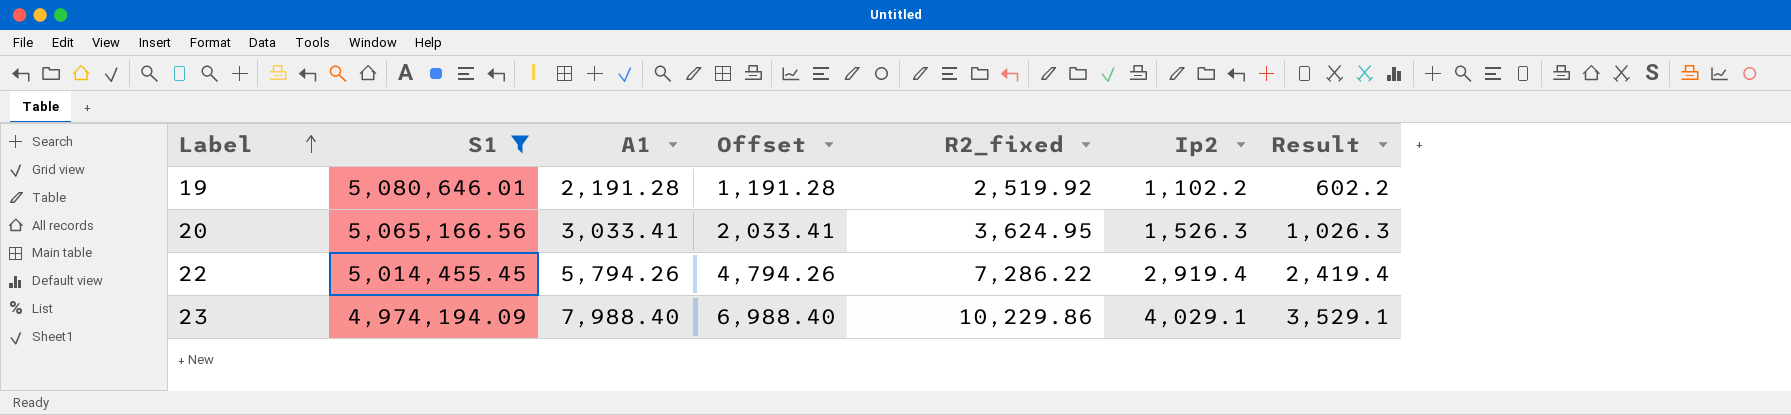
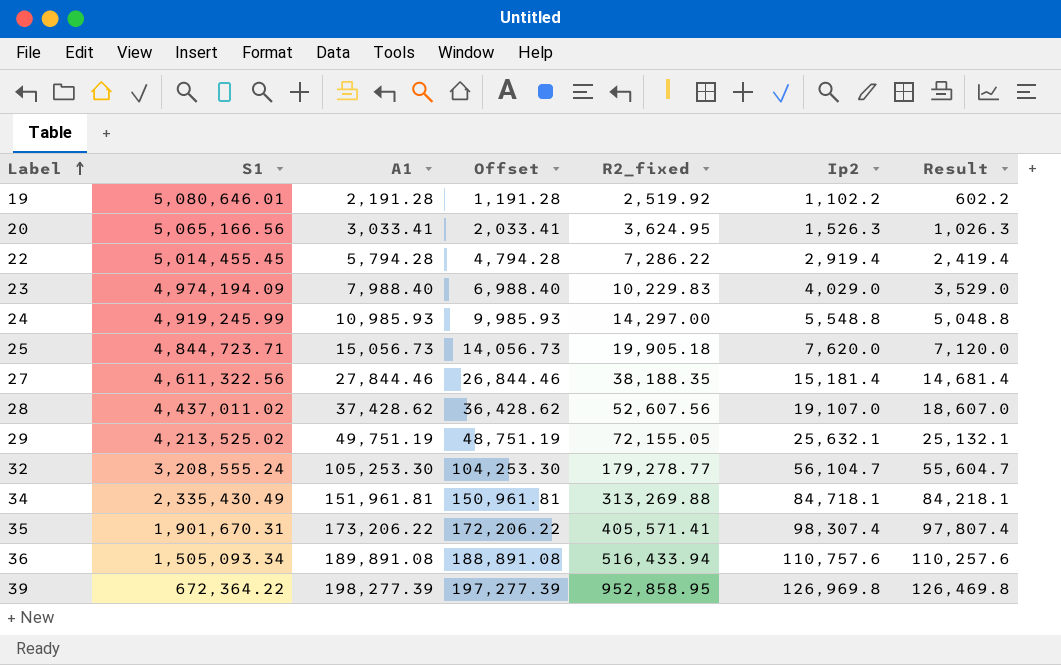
filter: S1 >= 4,974,194.09 -> none
22 | A1: 5,794.26 -> 5,794.28
22 | Offset: 4,794.26 -> 4,794.28
23 | R2_fixed: 10,229.86 -> 10,229.83
23 | Ip2: 4,029.1 -> 4,029.0
23 | Result: 3,529.1 -> 3,529.0

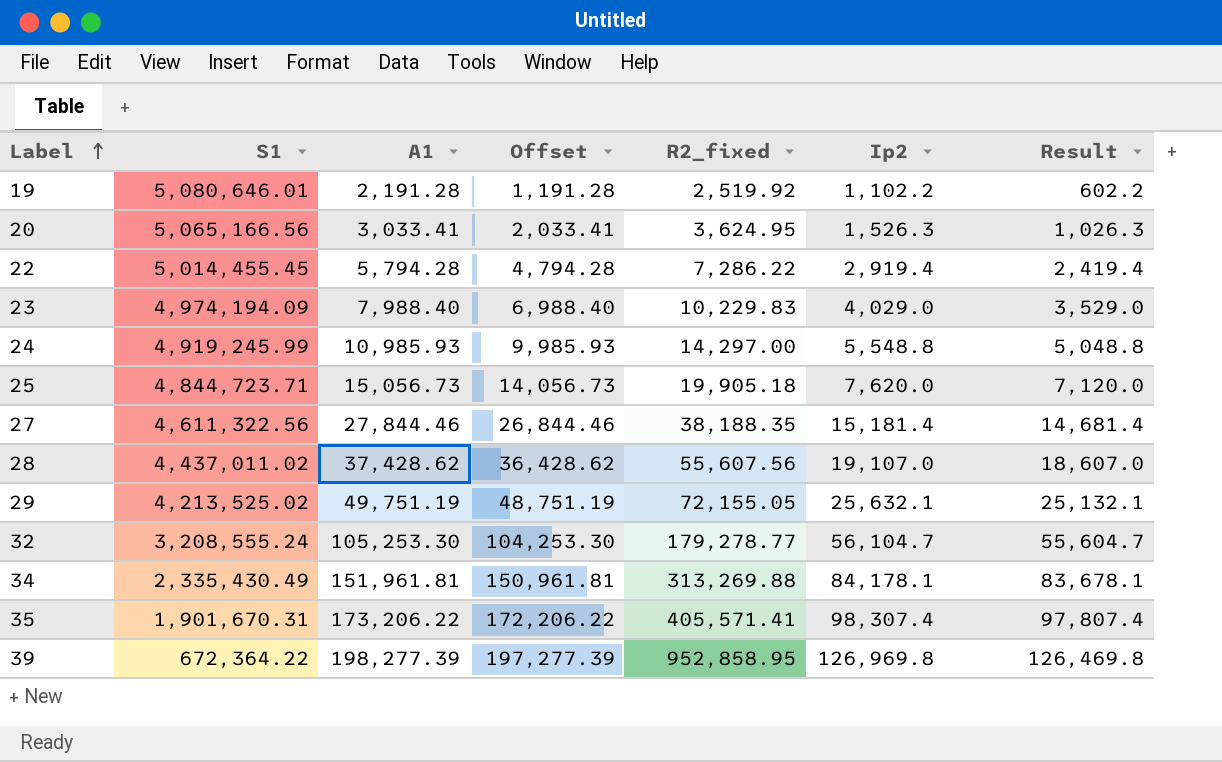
row 36: 1,505,093.34 | 189,891.08 | 188,891.08 | 516,433.94 | 110,757.6 | 110,257.6 -> none
28 | R2_fixed: 52,607.56 -> 55,607.56
34 | Ip2: 84,718.1 -> 84,178.1
34 | Result: 84,218.1 -> 83,678.1

